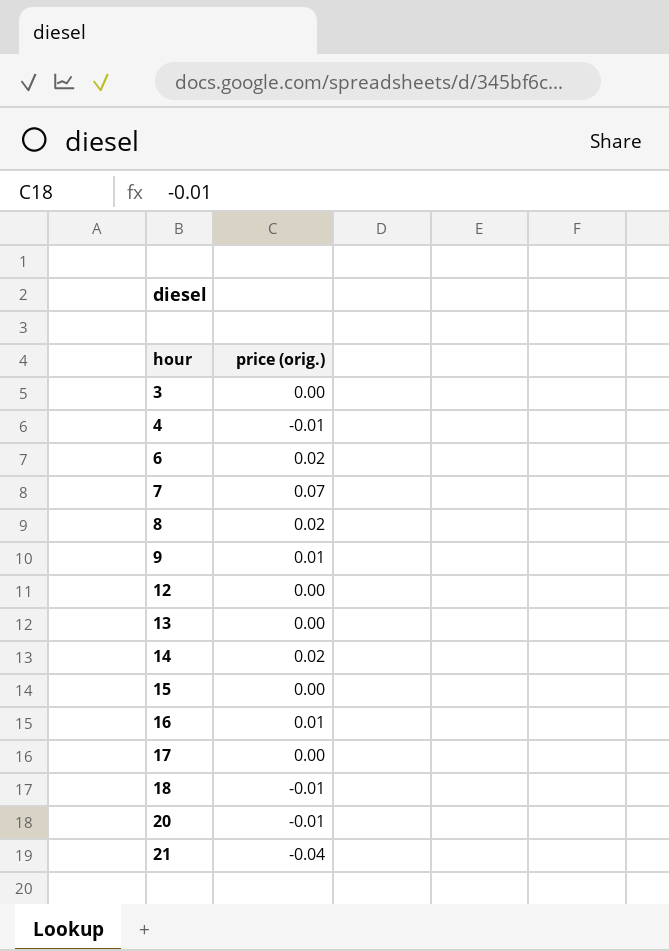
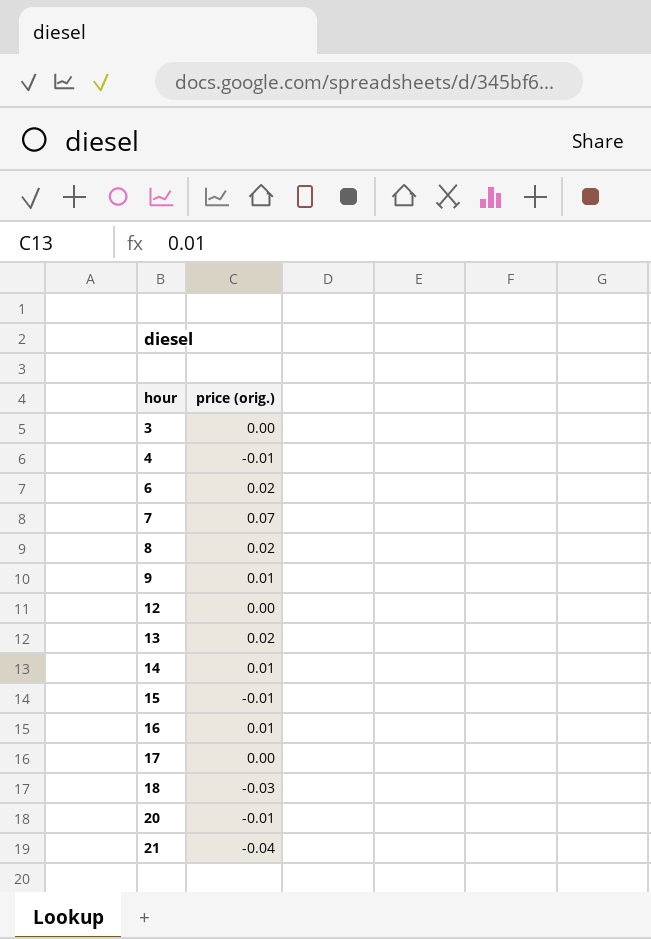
13 | price (orig.): 0.00 -> 0.02
14 | price (orig.): 0.02 -> 0.01
15 | price (orig.): 0.00 -> -0.01
18 | price (orig.): -0.01 -> -0.03

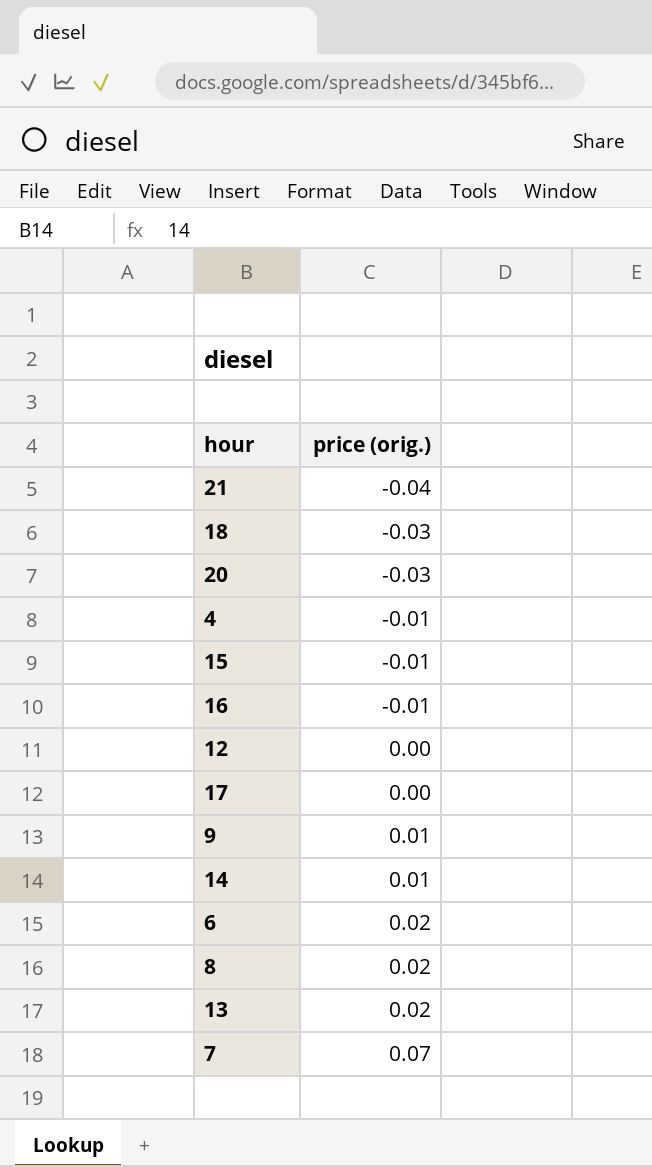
row order: hour ascending -> price (orig.) ascending
row 3: 0.00 -> none
20 | price (orig.): -0.01 -> -0.03
16 | price (orig.): 0.01 -> -0.01

